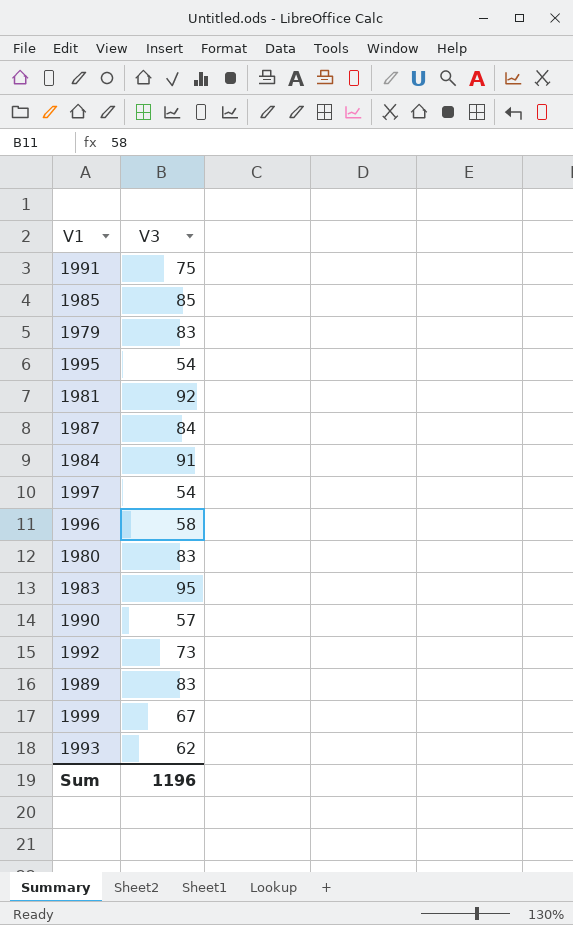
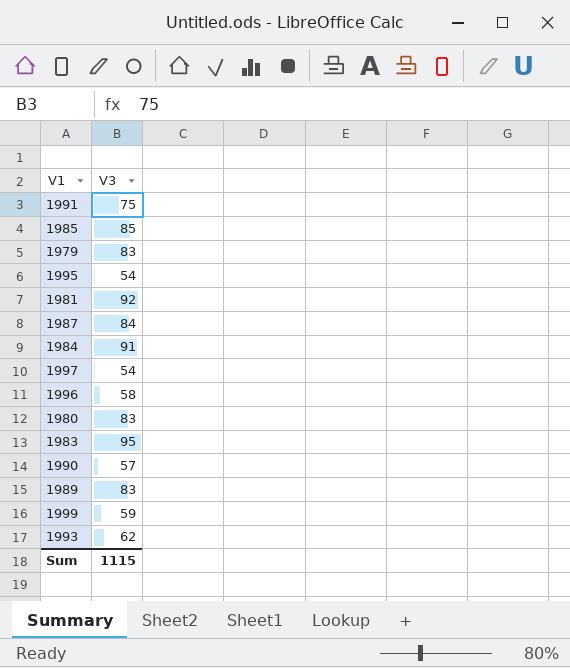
row 1992: 73 -> none
1999 | V3: 67 -> 59
Sum | V3: 1196 -> 1115

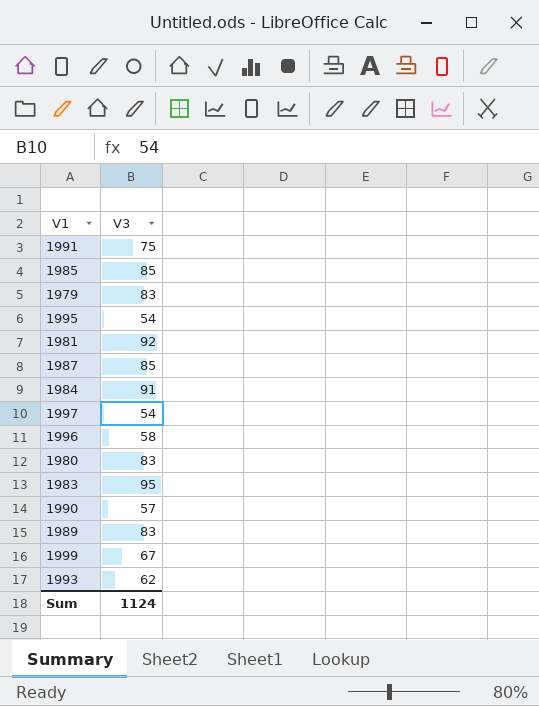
1987 | V3: 84 -> 85
1999 | V3: 59 -> 67
Sum | V3: 1115 -> 1124

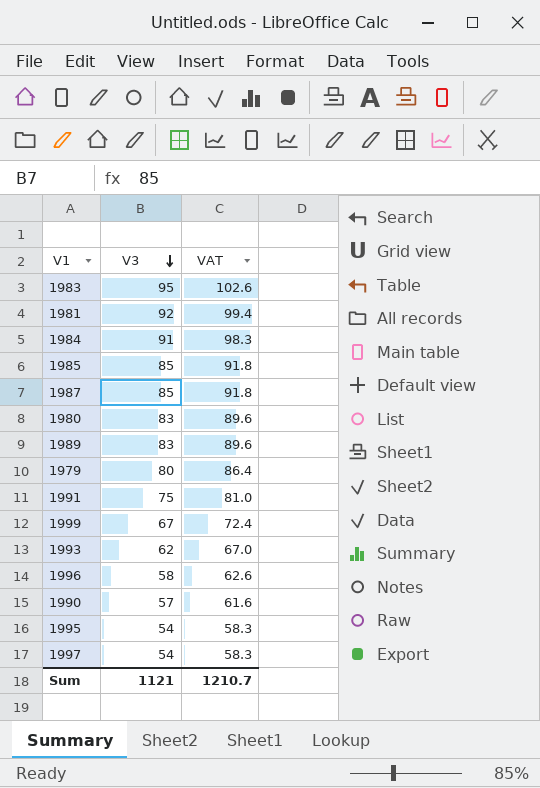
row order: none -> V3 descending
column VAT | formula: none -> [V3] * 1.08
1979 | V3: 83 -> 80
Sum | V3: 1124 -> 1121

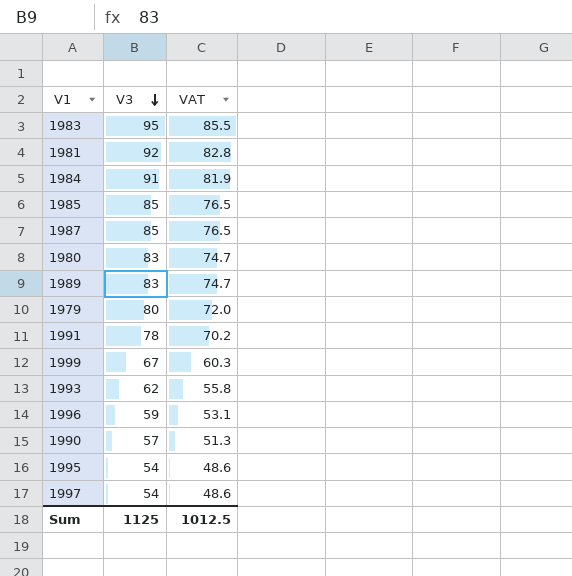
column VAT | formula: [V3] * 1.08 -> [V3] * 0.9
1991 | V3: 75 -> 78
1996 | V3: 58 -> 59
Sum | V3: 1121 -> 1125
Sum | VAT: 1210.7 -> 1012.5

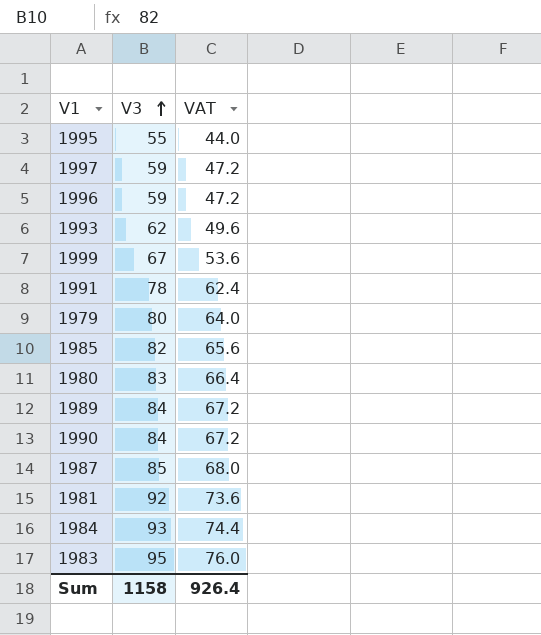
row order: V3 descending -> V3 ascending
column VAT | formula: [V3] * 0.9 -> [V3] * 0.8
1995 | V3: 54 -> 55
1997 | V3: 54 -> 59
1985 | V3: 85 -> 82
1989 | V3: 83 -> 84
1990 | V3: 57 -> 84
1984 | V3: 91 -> 93
Sum | V3: 1125 -> 1158
Sum | VAT: 1012.5 -> 926.4

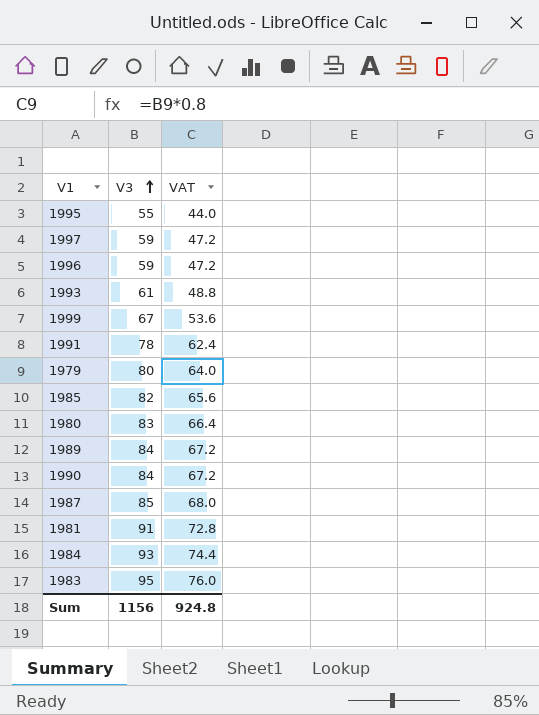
1993 | V3: 62 -> 61
1993 | VAT: 49.6 -> 48.8
1981 | V3: 92 -> 91
1981 | VAT: 73.6 -> 72.8
Sum | V3: 1158 -> 1156
Sum | VAT: 926.4 -> 924.8

